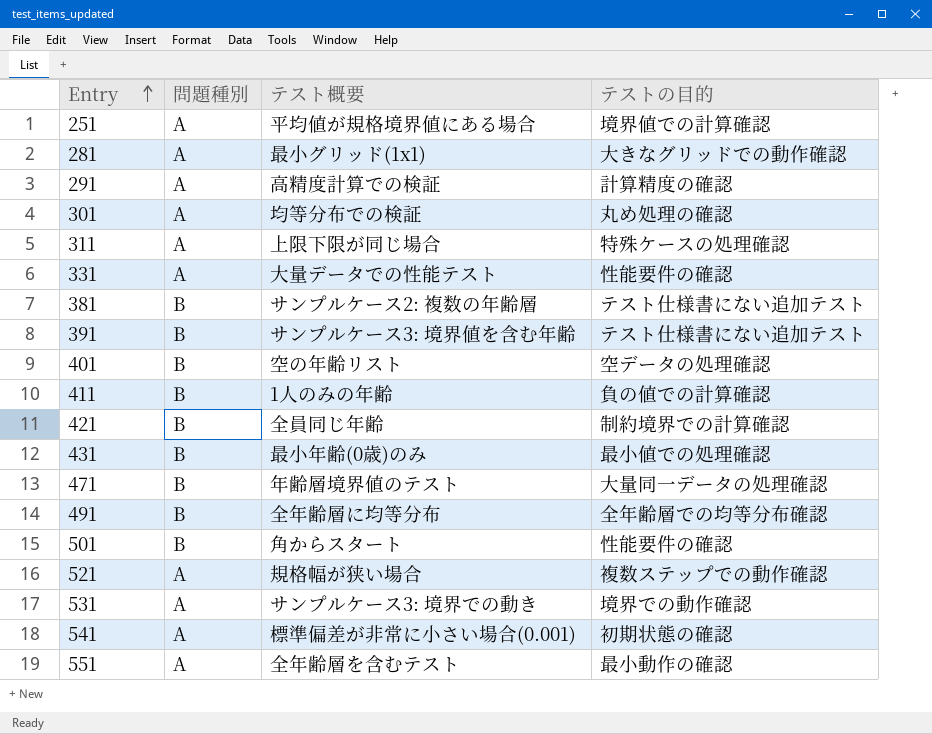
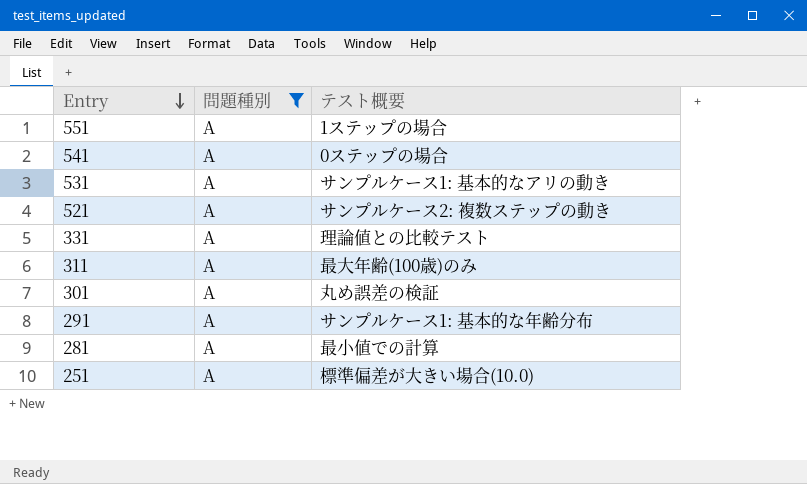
filter: none -> 問題種別 = A
row order: Entry ascending -> Entry descending
column テストの目的 | position: 4 -> none
551 | テスト概要: 全年齢層を含むテスト -> 1ステップの場合
541 | テスト概要: 標準偏差が非常に小さい場合(0.001) -> 0ステップの場合
531 | テスト概要: サンプルケース3: 境界での動き -> サンプルケース1: 基本的なアリの動き
521 | テスト概要: 規格幅が狭い場合 -> サンプルケース2: 複数ステップの動き
331 | テスト概要: 大量データでの性能テスト -> 理論値との比較テスト
311 | テスト概要: 上限下限が同じ場合 -> 最大年齢(100歳)のみ
301 | テスト概要: 均等分布での検証 -> 丸め誤差の検証
291 | テスト概要: 高精度計算での検証 -> サンプルケース1: 基本的な年齢分布
281 | テスト概要: 最小グリッド(1x1) -> 最小値での計算
251 | テスト概要: 平均値が規格境界値にある場合 -> 標準偏差が大きい場合(10.0)

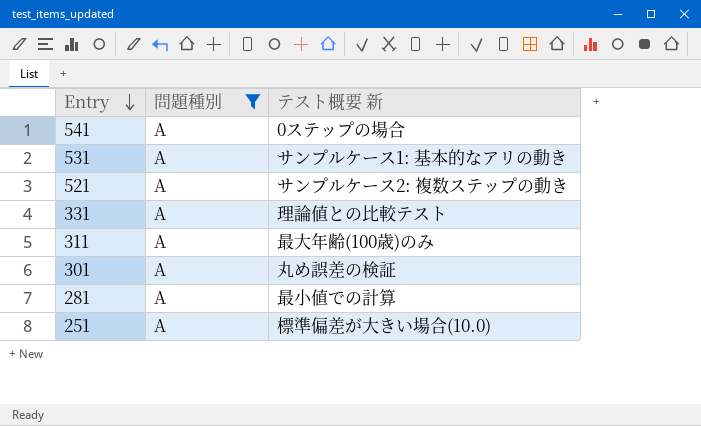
column name: テスト概要 -> テスト概要 新
row 551: A | 1ステップの場合 -> none
row 291: A | サンプルケース1: 基本的な年齢分布 -> none

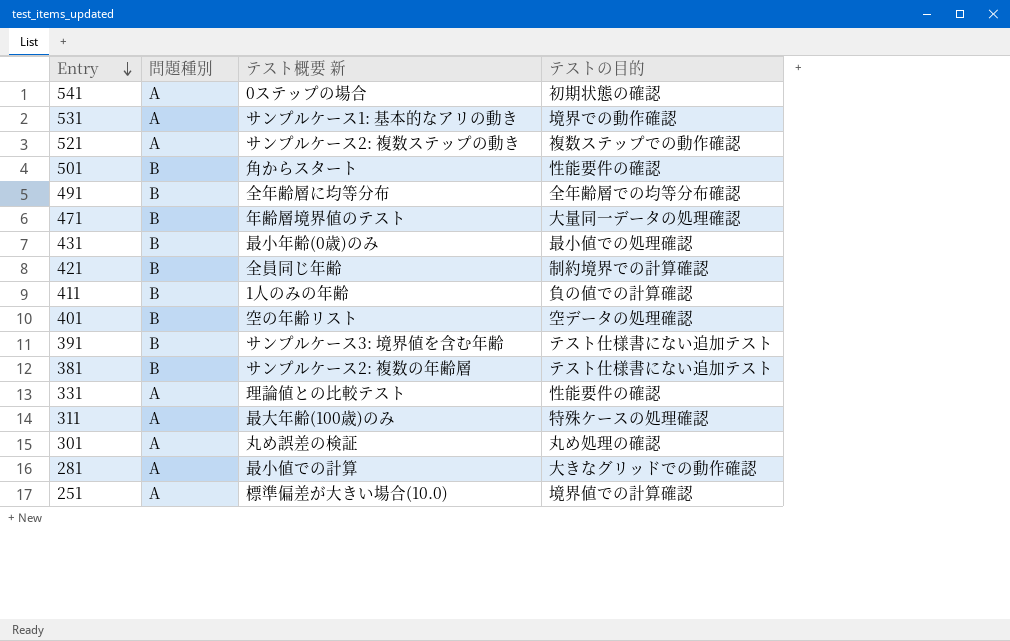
filter: 問題種別 = A -> none
column テストの目的 | position: none -> 4

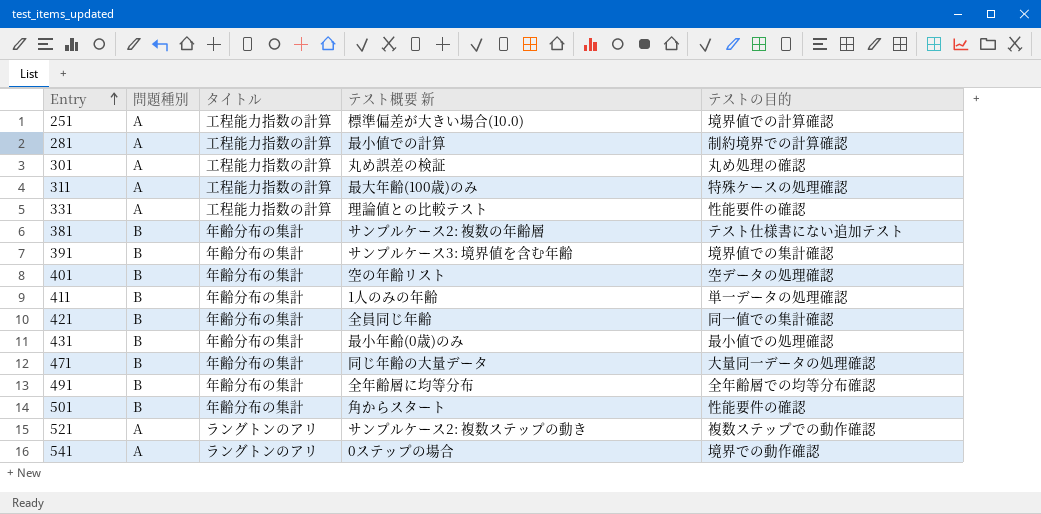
row order: Entry descending -> Entry ascending
column タイトル | position: none -> 3
row 531: A | サンプルケース1: 基本的なアリの動き | 境界での動作確認 -> none
281 | テストの目的: 大きなグリッドでの動作確認 -> 制約境界での計算確認
391 | テストの目的: テスト仕様書にない追加テスト -> 境界値での集計確認
411 | テストの目的: 負の値での計算確認 -> 単一データの処理確認
421 | テストの目的: 制約境界での計算確認 -> 同一値での集計確認
471 | テスト概要 新: 年齢層境界値のテスト -> 同じ年齢の大量データ
541 | テストの目的: 初期状態の確認 -> 境界での動作確認

